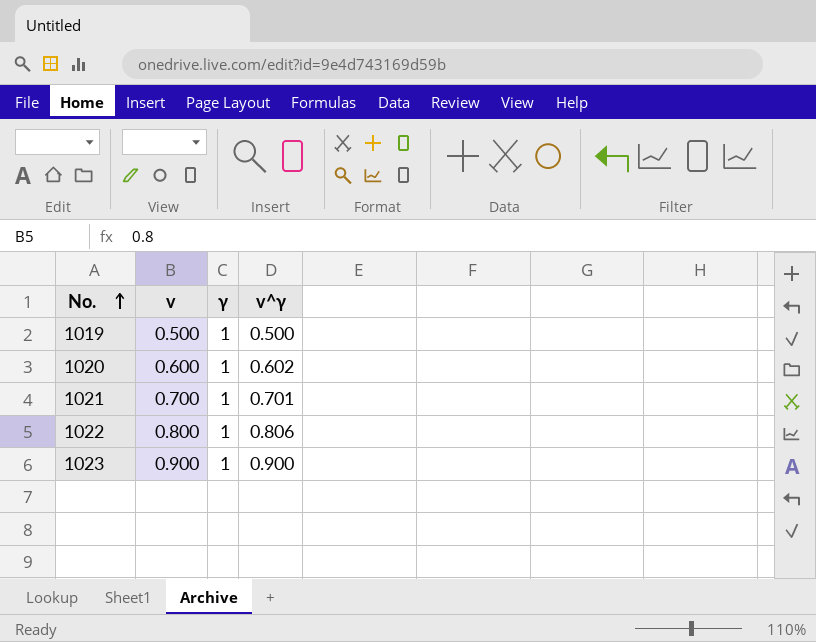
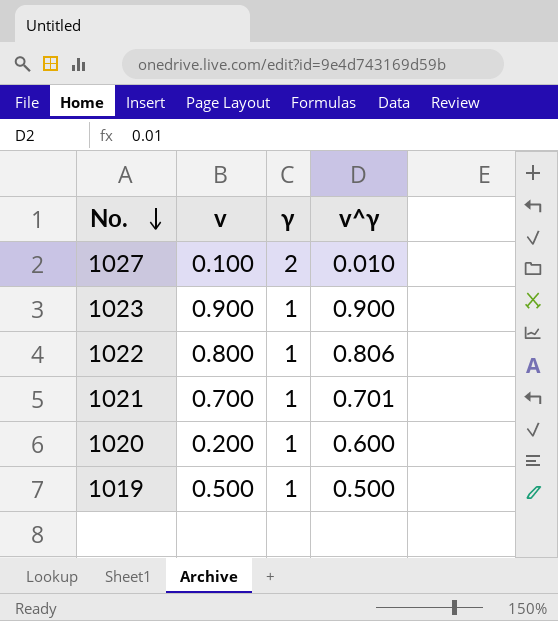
row order: No. ascending -> No. descending
row 1027: none -> 0.100 | 2 | 0.010
1020 | v: 0.600 -> 0.200
1020 | v^γ: 0.602 -> 0.600

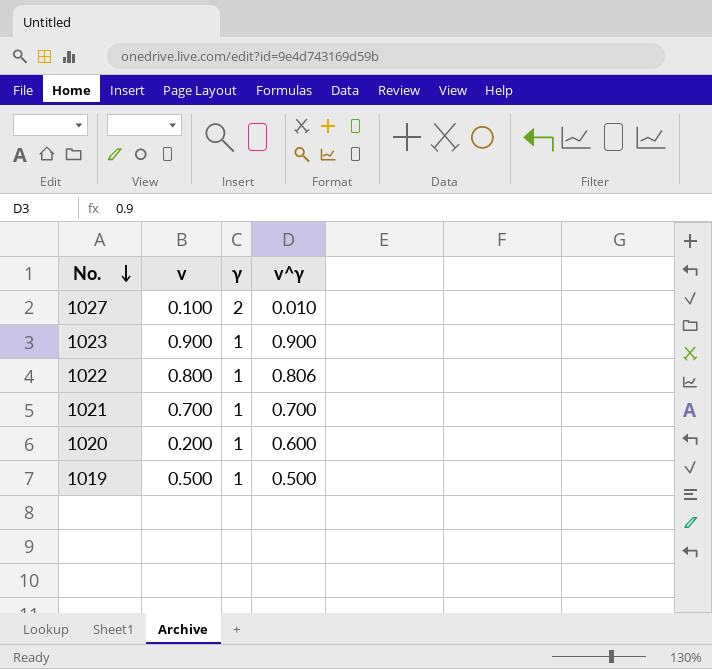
1021 | v^γ: 0.701 -> 0.700

